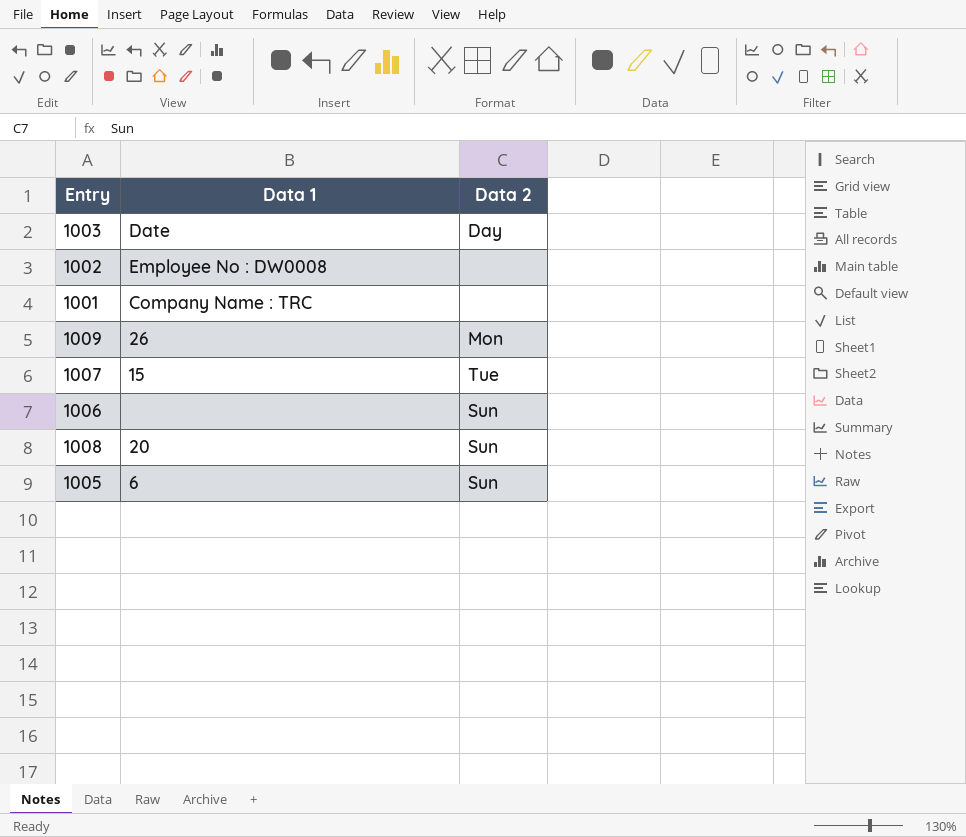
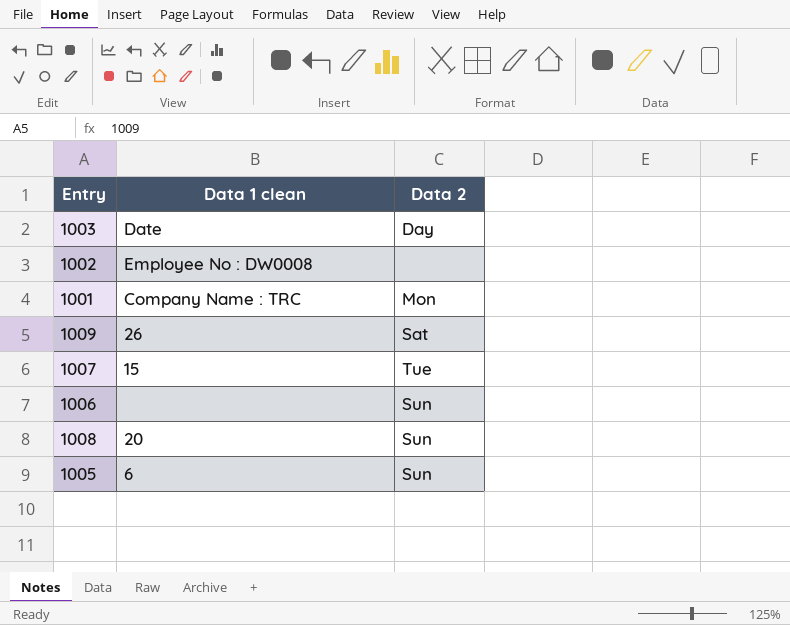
column name: Data 1 -> Data 1 clean
1001 | Data 2: none -> Mon
1009 | Data 2: Mon -> Sat

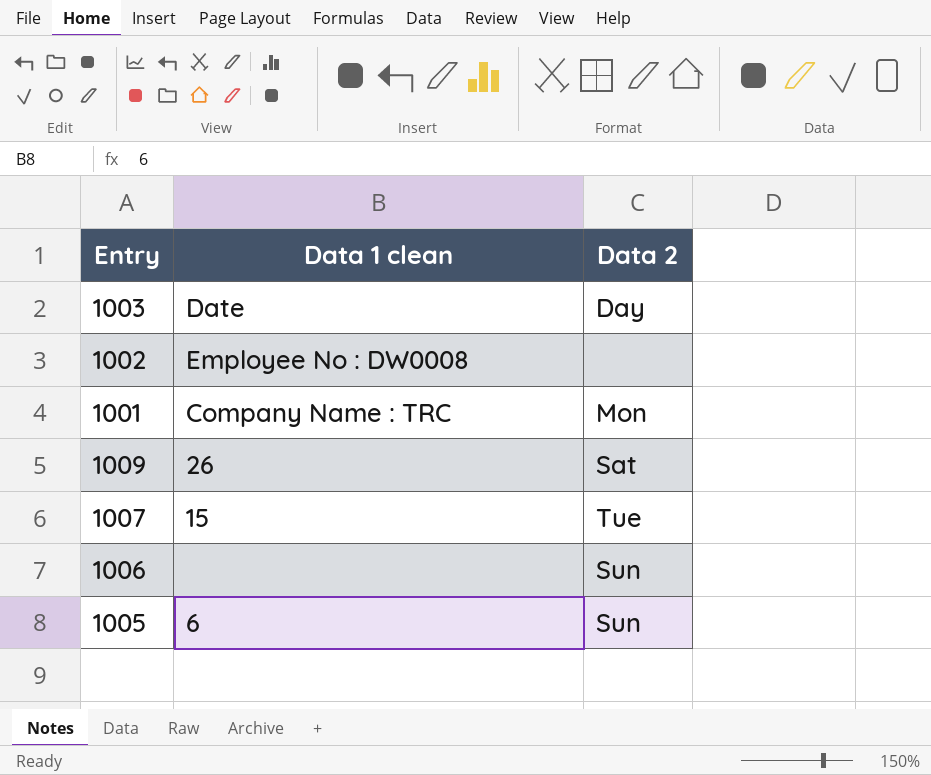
row 1008: 20 | Sun -> none

